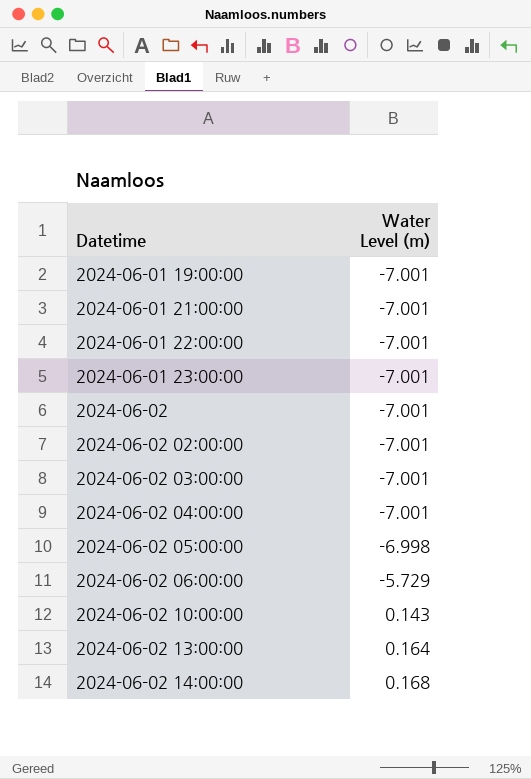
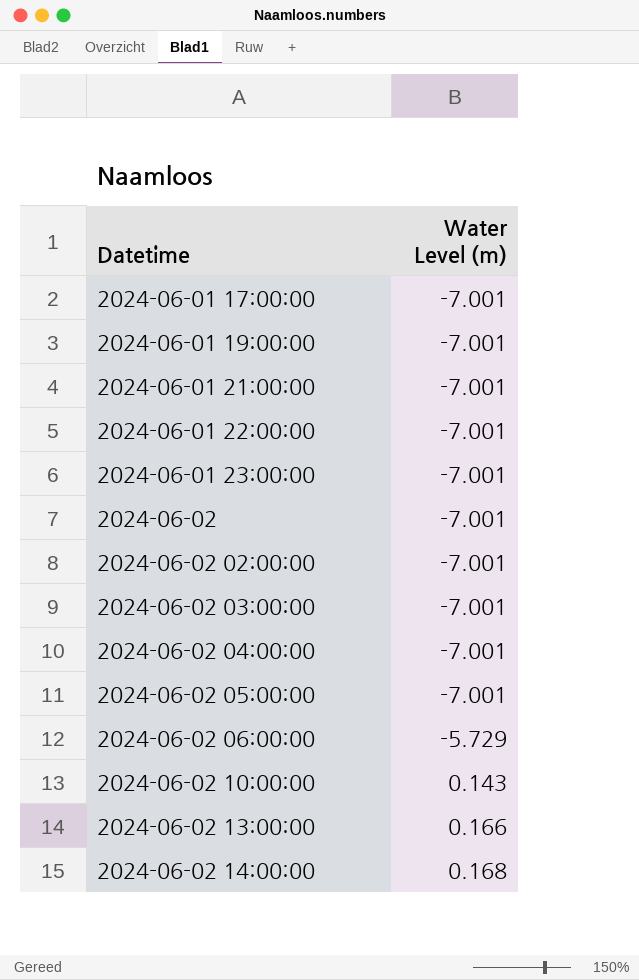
row 2024-06-01 17:00:00: none -> -7.001
2024-06-02 05:00:00 | Water Level (m): -6.998 -> -7.001
2024-06-02 13:00:00 | Water Level (m): 0.164 -> 0.166

